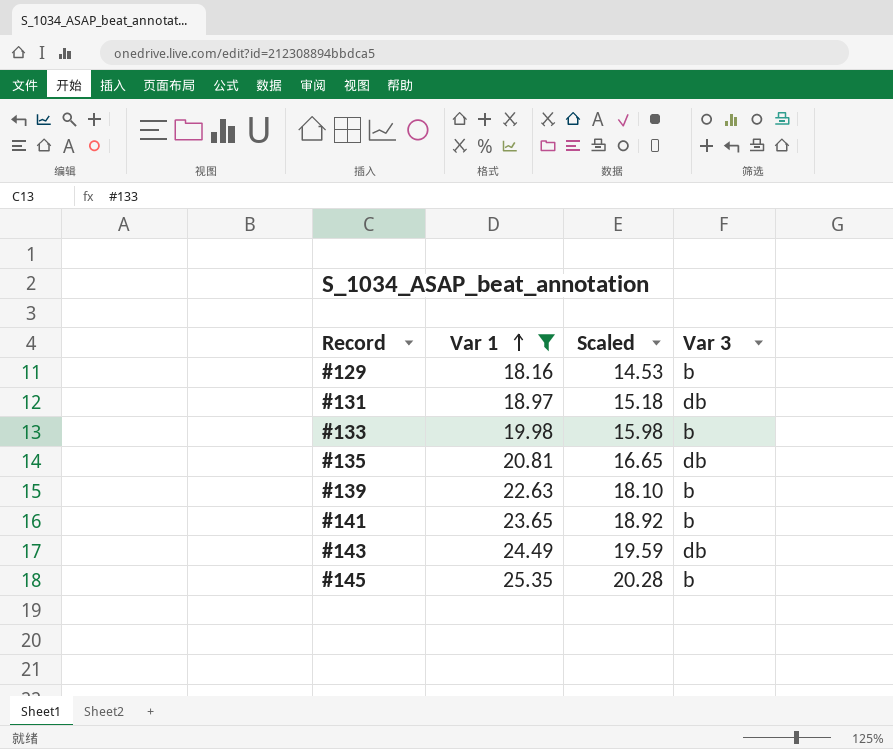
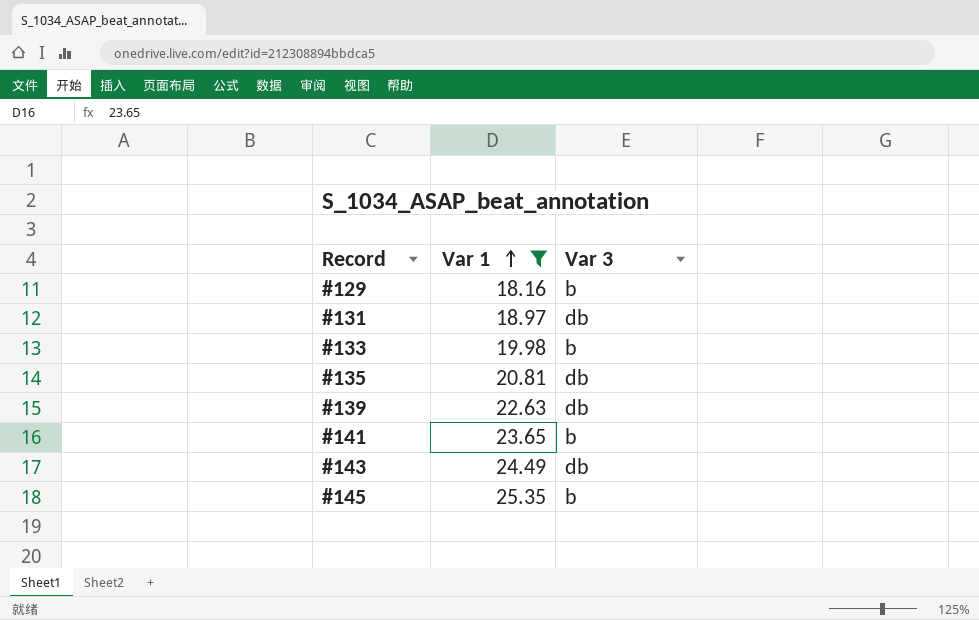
column Scaled | formula: [Var 1] * 0.8 -> none
#139 | Var 3: b -> db

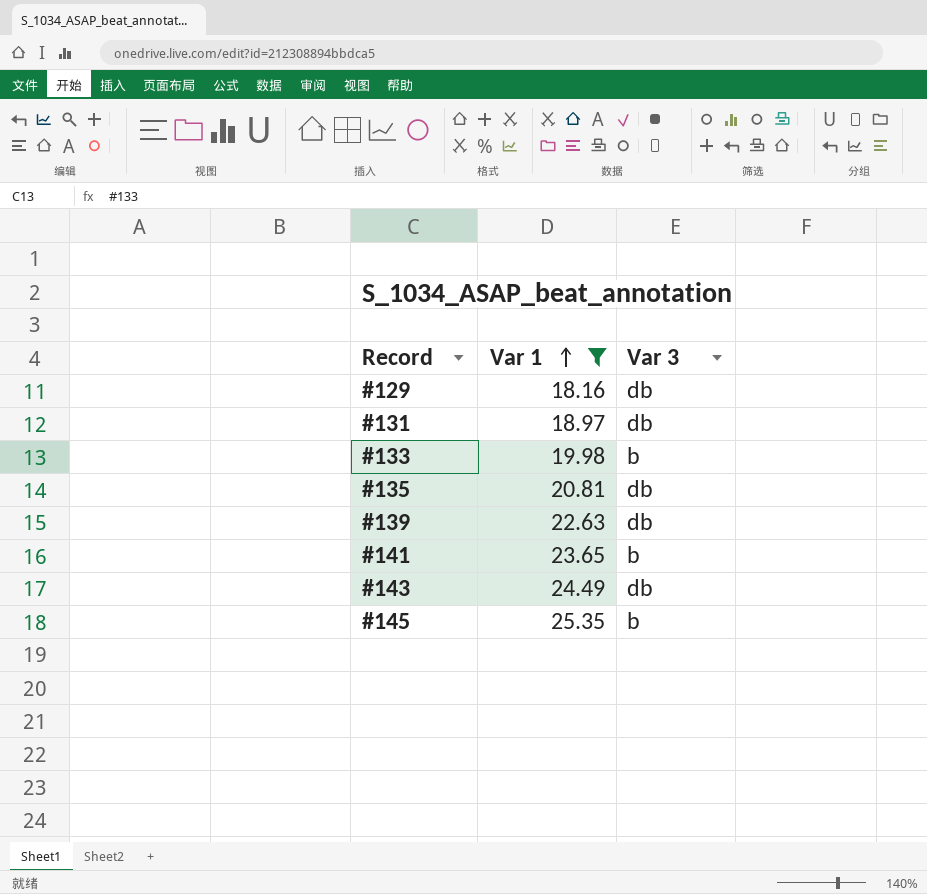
#129 | Var 3: b -> db

